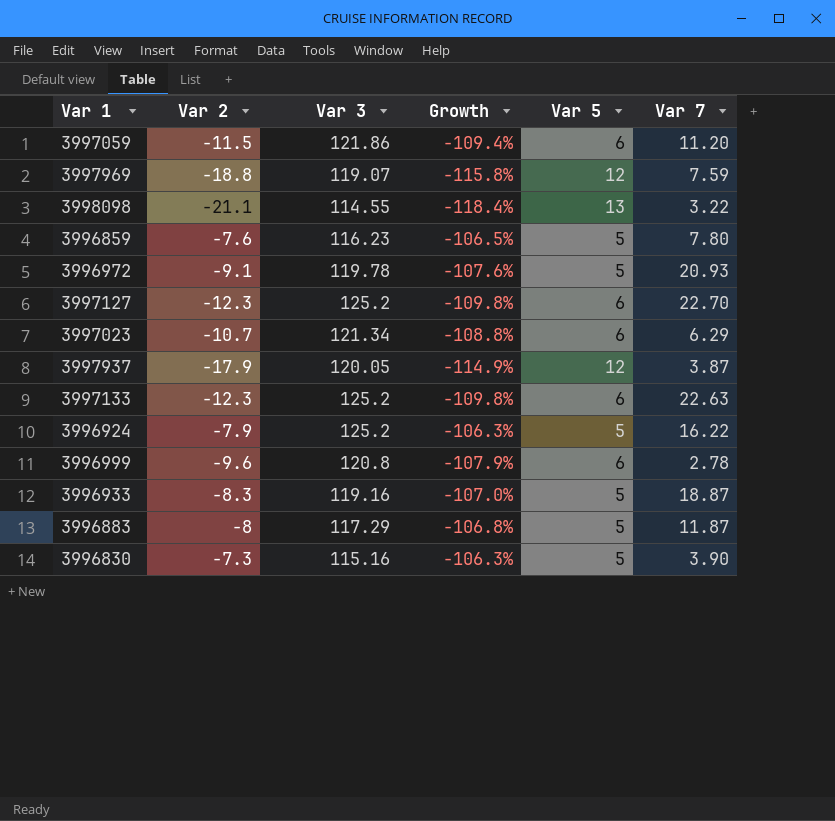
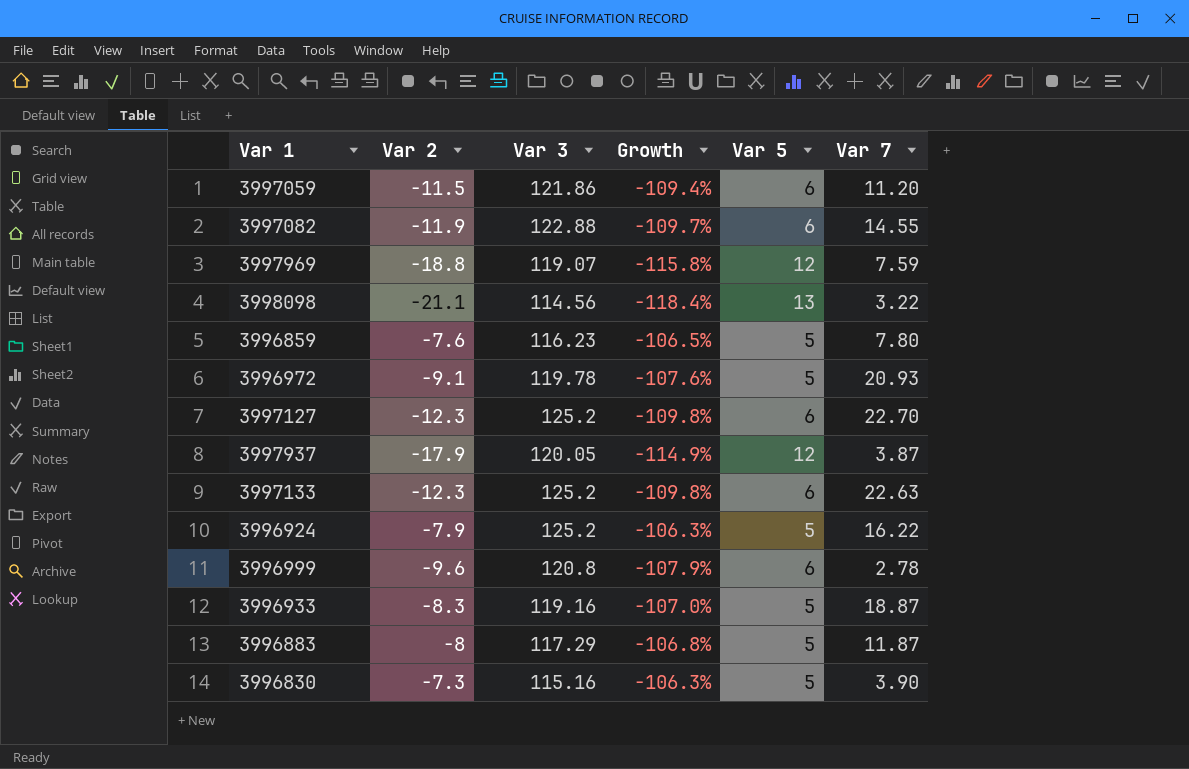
row 3997023: -10.7 | 121.34 | -108.8% | 6 | 6.29 -> none
row 3997082: none -> -11.9 | 122.88 | -109.7% | 6 | 14.55
3998098 | Var 3: 114.55 -> 114.56

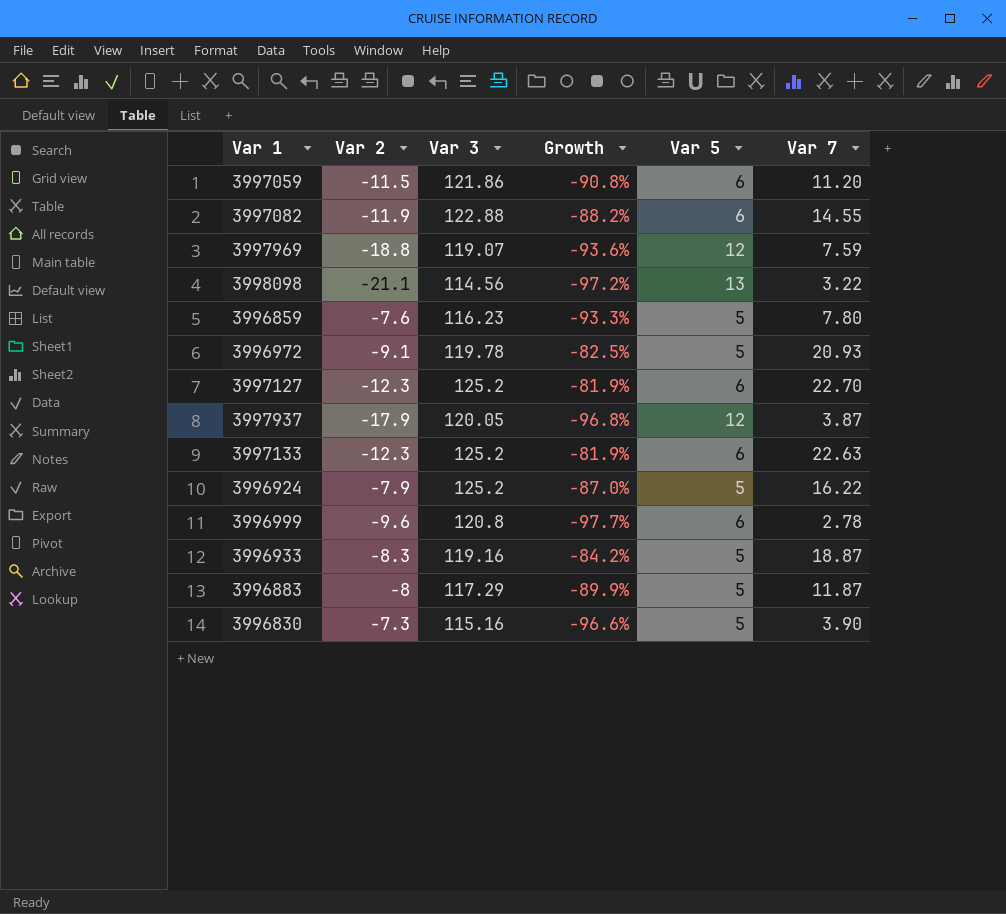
column Growth | formula: ([Var 2] - [Var 3]) / [Var 3] -> ([Var 7] - [Var 3]) / [Var 3]

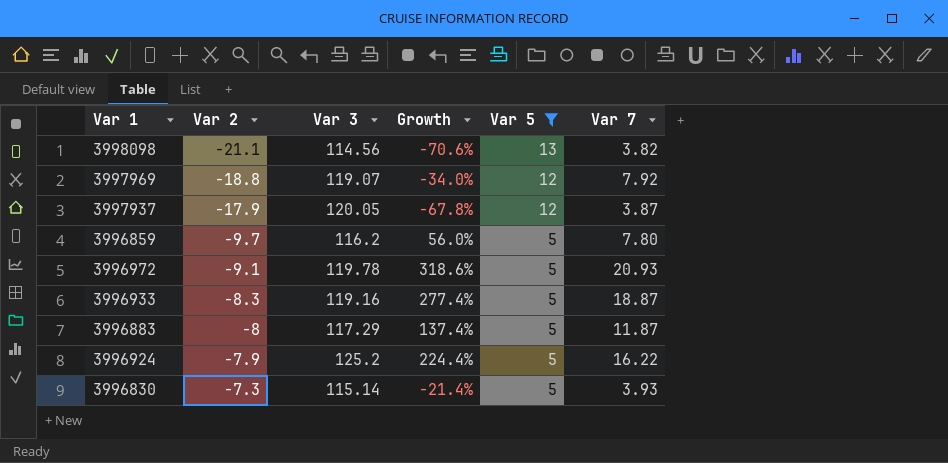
filter: none -> Var 5 != 6
row order: none -> Var 2 ascending
column Growth | formula: ([Var 7] - [Var 3]) / [Var 3] -> ([Var 7] - [Var 5]) / [Var 5]
3998098 | Var 7: 3.22 -> 3.82
3997969 | Var 7: 7.59 -> 7.92
3996859 | Var 2: -7.6 -> -9.7
3996859 | Var 3: 116.23 -> 116.2
3996830 | Var 3: 115.16 -> 115.14
3996830 | Var 7: 3.90 -> 3.93

